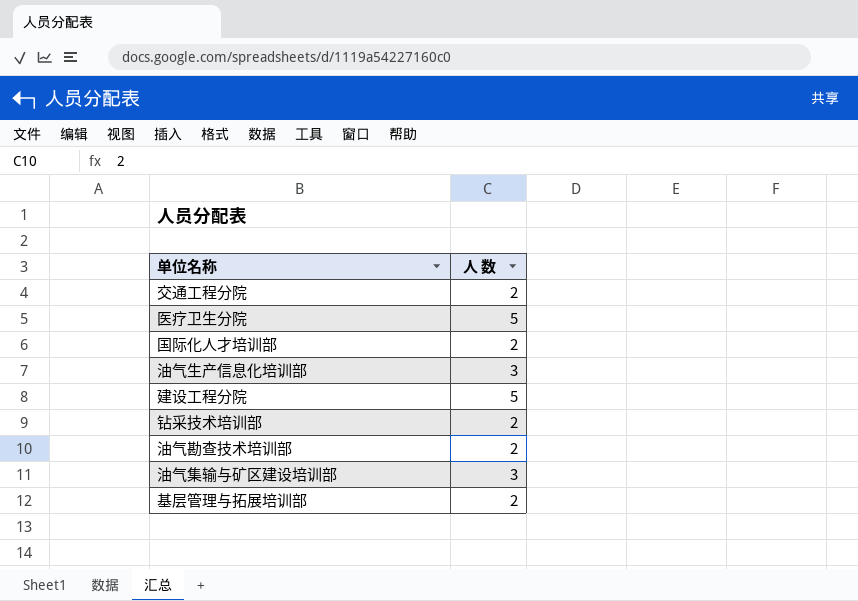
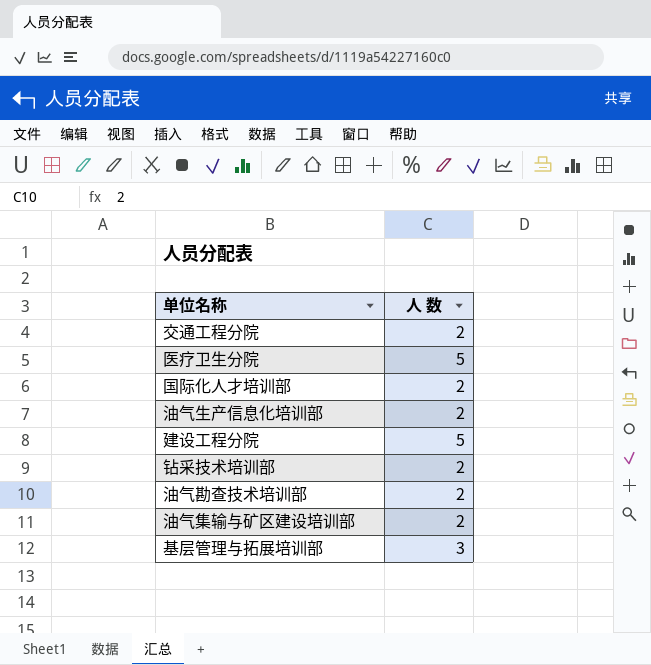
油气生产信息化培训部 | 人 数: 3 -> 2
油气集输与矿区建设培训部 | 人 数: 3 -> 2
基层管理与拓展培训部 | 人 数: 2 -> 3

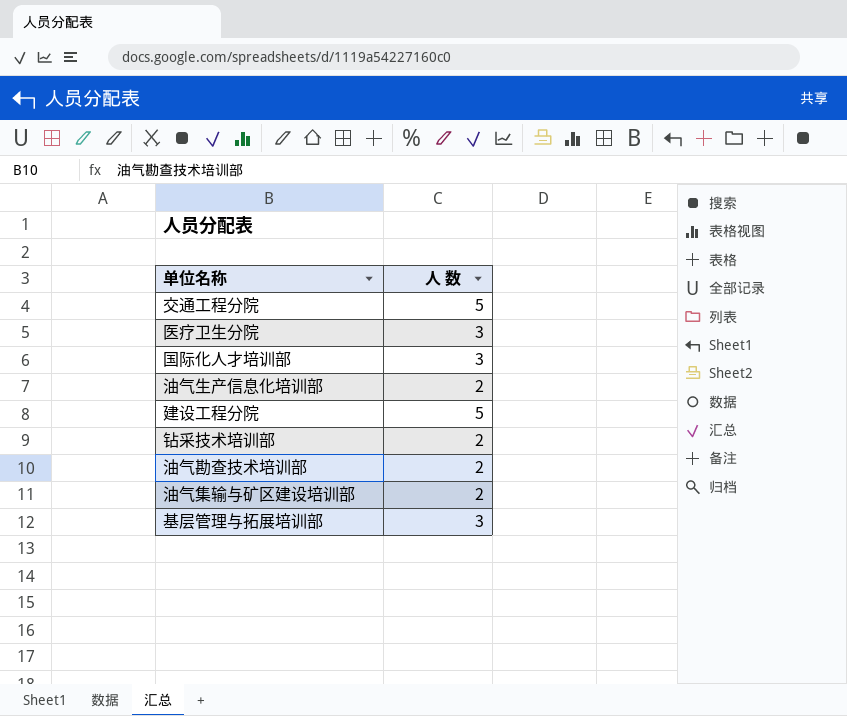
交通工程分院 | 人 数: 2 -> 5
医疗卫生分院 | 人 数: 5 -> 3
国际化人才培训部 | 人 数: 2 -> 3

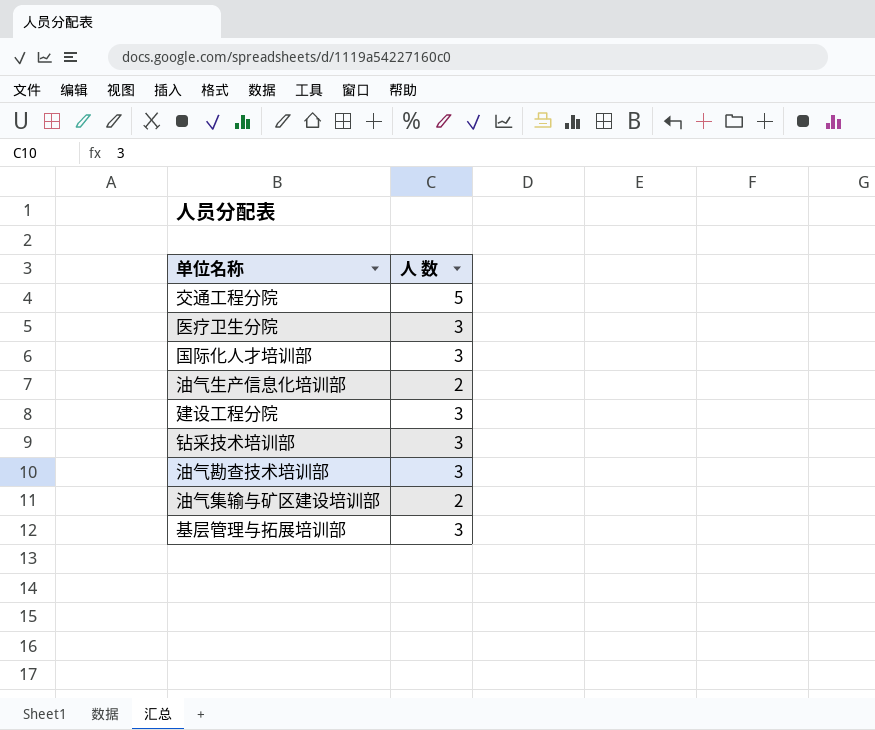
建设工程分院 | 人 数: 5 -> 3
钻采技术培训部 | 人 数: 2 -> 3
油气勘查技术培训部 | 人 数: 2 -> 3

